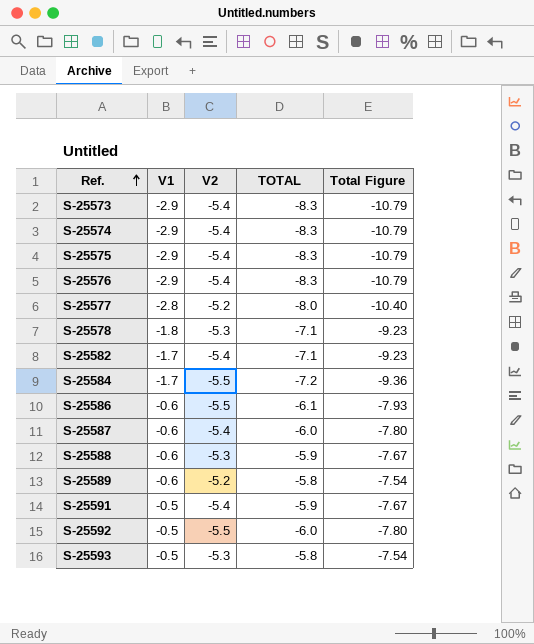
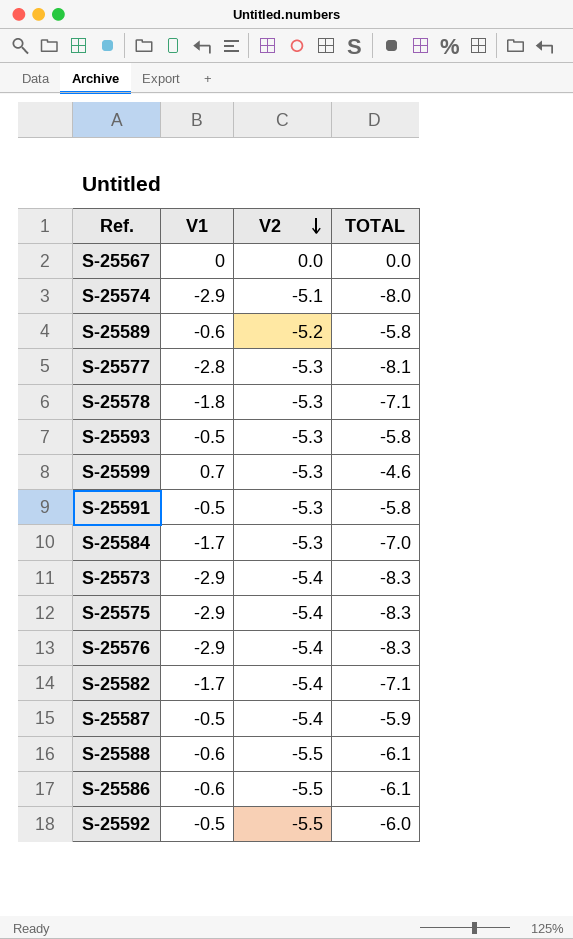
row order: Ref. ascending -> V2 descending
column Total Figure | formula: [TOTAL] * 1.3 -> none
row S-25567: none -> 0 | 0.0 | 0.0
S-25574 | V2: -5.4 -> -5.1
S-25574 | TOTAL: -8.3 -> -8.0
S-25577 | V2: -5.2 -> -5.3
S-25577 | TOTAL: -8.0 -> -8.1
row S-25599: none -> 0.7 | -5.3 | -4.6
S-25591 | V2: -5.4 -> -5.3
S-25591 | TOTAL: -5.9 -> -5.8
S-25584 | V2: -5.5 -> -5.3
S-25584 | TOTAL: -7.2 -> -7.0
S-25587 | V1: -0.6 -> -0.5
S-25587 | TOTAL: -6.0 -> -5.9
S-25588 | V2: -5.3 -> -5.5
S-25588 | TOTAL: -5.9 -> -6.1

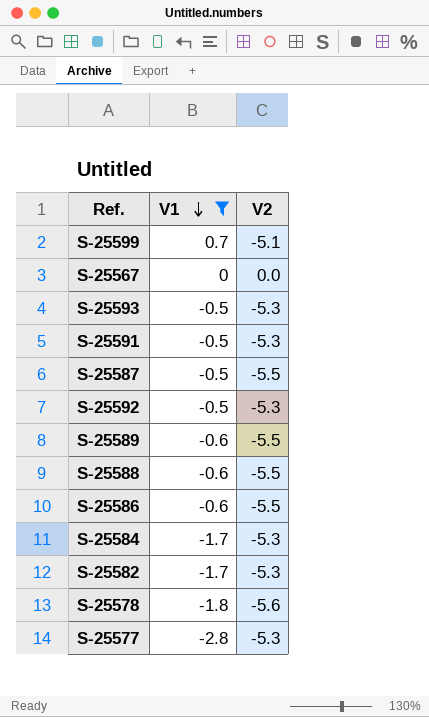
filter: none -> V1 != -2.9
row order: V2 descending -> V1 descending
column TOTAL | formula: [V1] + [V2] -> none
S-25599 | V2: -5.3 -> -5.1
S-25587 | V2: -5.4 -> -5.5
S-25592 | V2: -5.5 -> -5.3
S-25589 | V2: -5.2 -> -5.5
S-25582 | V2: -5.4 -> -5.3
S-25578 | V2: -5.3 -> -5.6

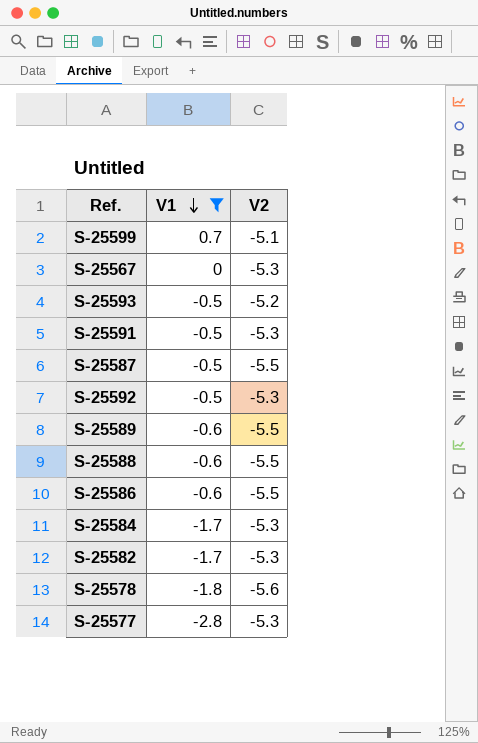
S-25567 | V2: 0.0 -> -5.3
S-25593 | V2: -5.3 -> -5.2

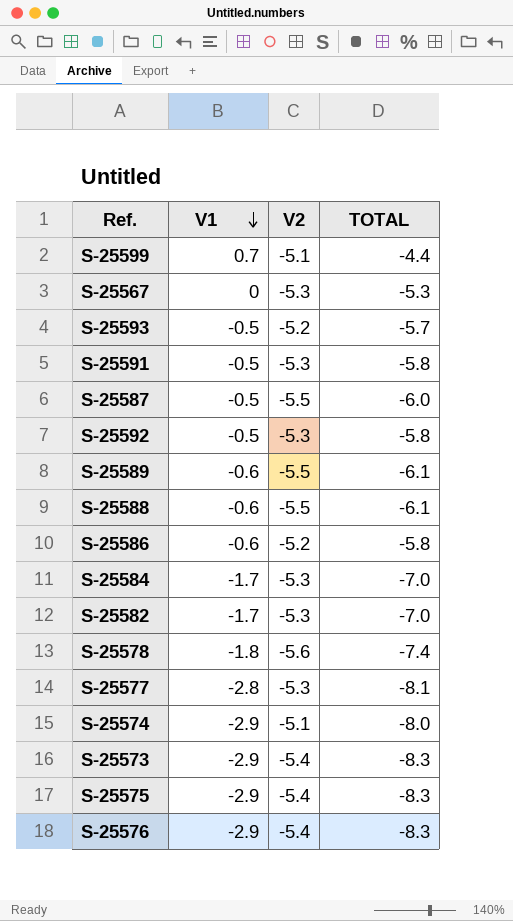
filter: V1 != -2.9 -> none
column TOTAL | formula: none -> [V1] + [V2]
S-25586 | V2: -5.5 -> -5.2

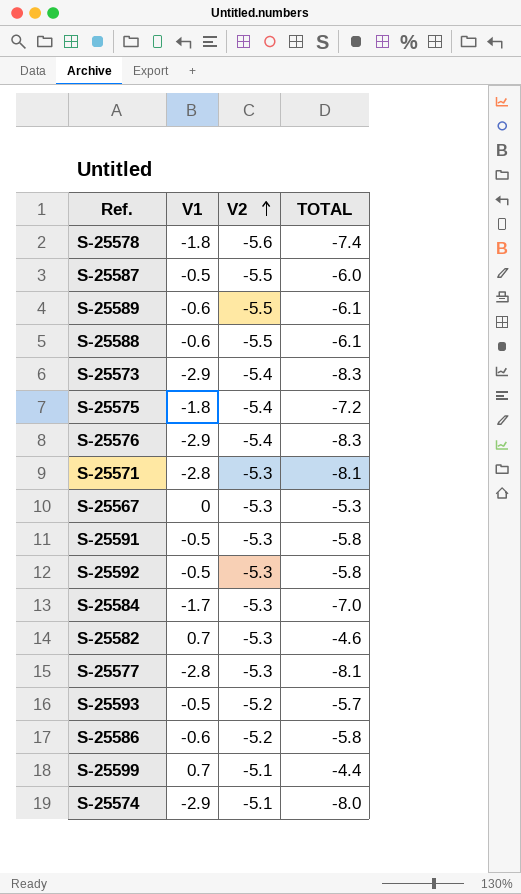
row order: V1 descending -> V2 ascending
S-25575 | V1: -2.9 -> -1.8
S-25575 | TOTAL: -8.3 -> -7.2
row S-25571: none -> -2.8 | -5.3 | -8.1
S-25582 | V1: -1.7 -> 0.7
S-25582 | TOTAL: -7.0 -> -4.6

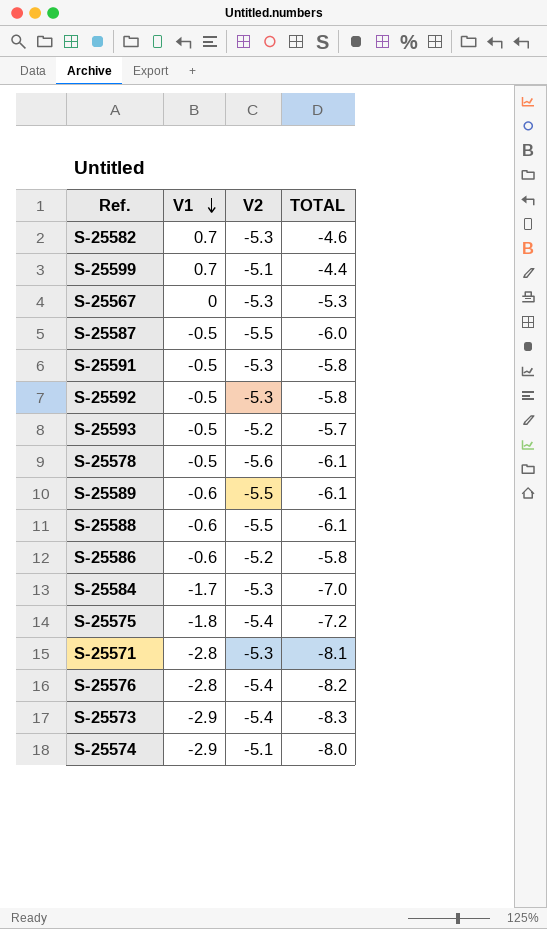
row order: V2 ascending -> V1 descending
row S-25577: -2.8 | -5.3 | -8.1 -> none
S-25578 | V1: -1.8 -> -0.5
S-25578 | TOTAL: -7.4 -> -6.1
S-25576 | V1: -2.9 -> -2.8
S-25576 | TOTAL: -8.3 -> -8.2

